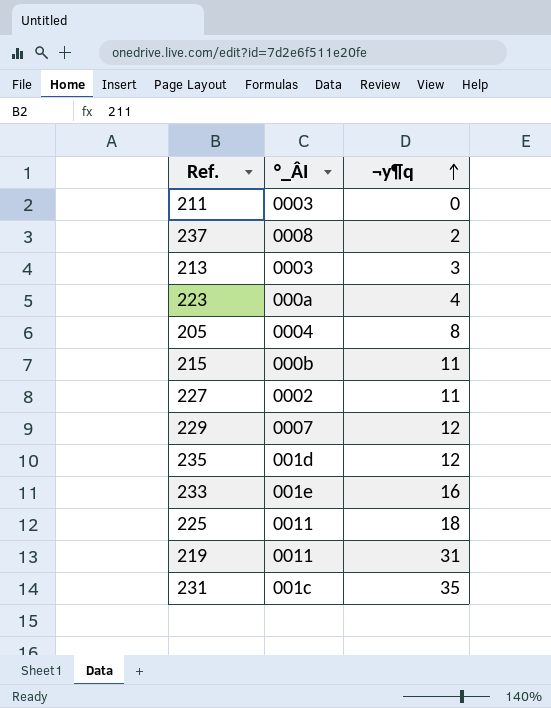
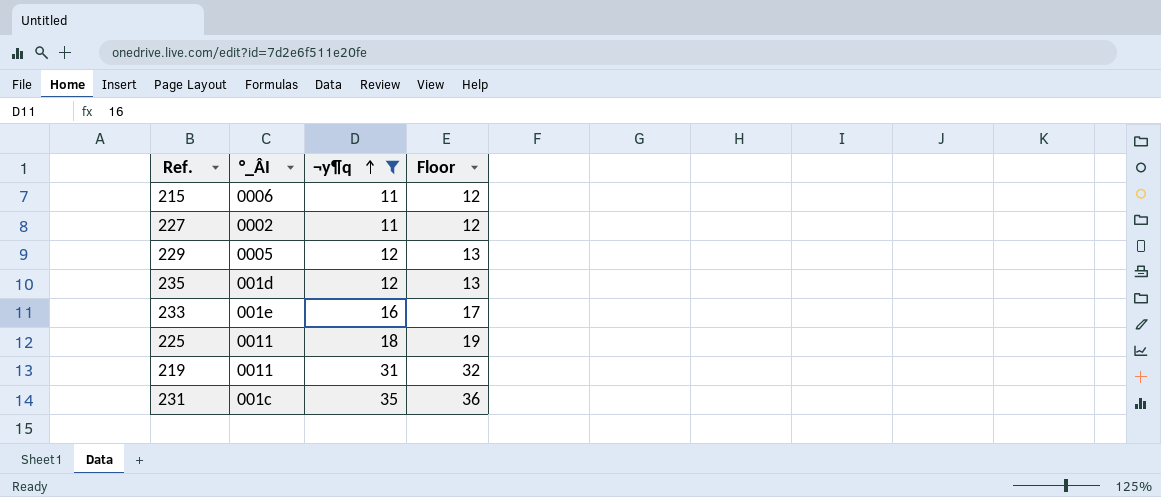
filter: none -> ¬y¶q >= 11
column Floor | formula: none -> [¬y¶q] + 1
215 | °_ÂI: 000b -> 0006
229 | °_ÂI: 0007 -> 0005

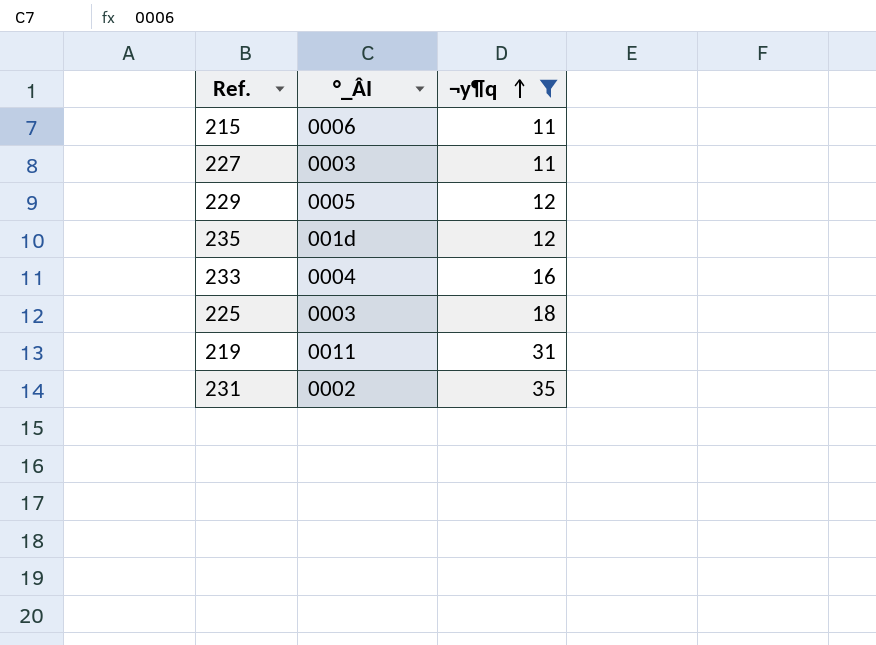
column Floor | formula: [¬y¶q] + 1 -> none
227 | °_ÂI: 0002 -> 0003
233 | °_ÂI: 001e -> 0004
225 | °_ÂI: 0011 -> 0003
231 | °_ÂI: 001c -> 0002

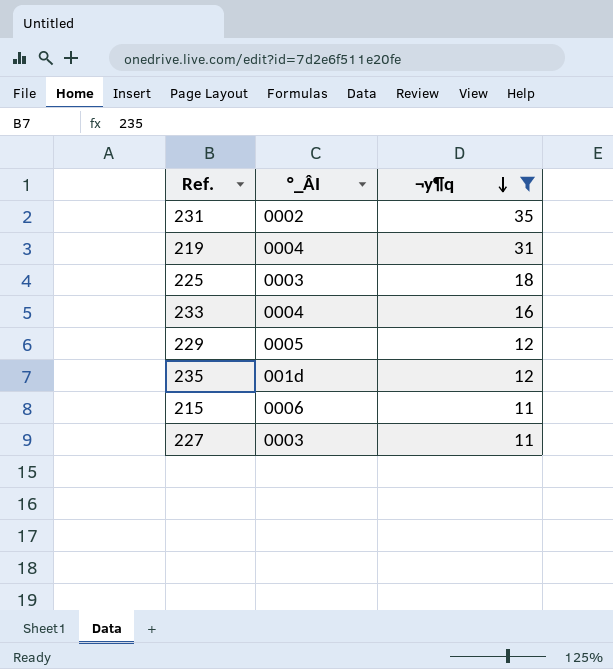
row order: ¬y¶q ascending -> ¬y¶q descending
219 | °_ÂI: 0011 -> 0004

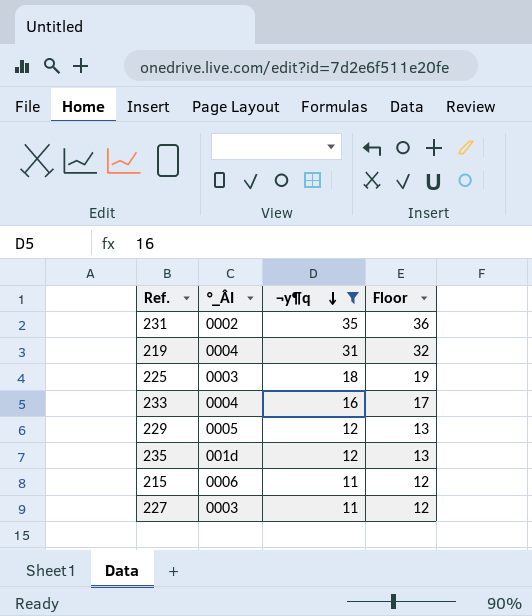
column Floor | formula: none -> [¬y¶q] + 1

